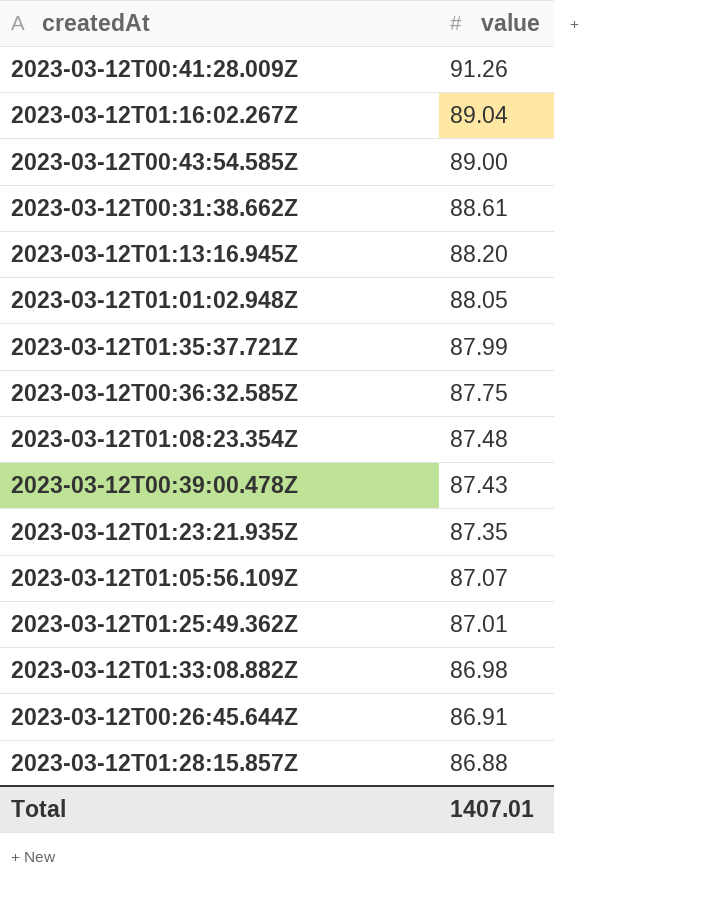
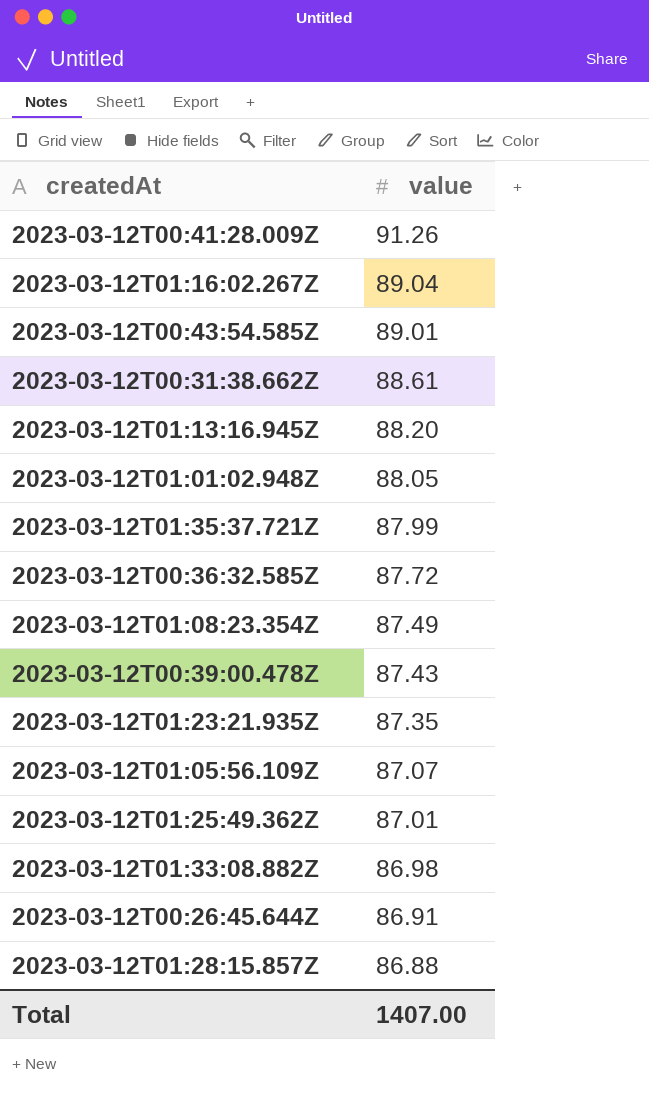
2023-03-12T00:43:54.585Z | value: 89.00 -> 89.01
2023-03-12T00:36:32.585Z | value: 87.75 -> 87.72
2023-03-12T01:08:23.354Z | value: 87.48 -> 87.49
Total | value: 1407.01 -> 1407.00

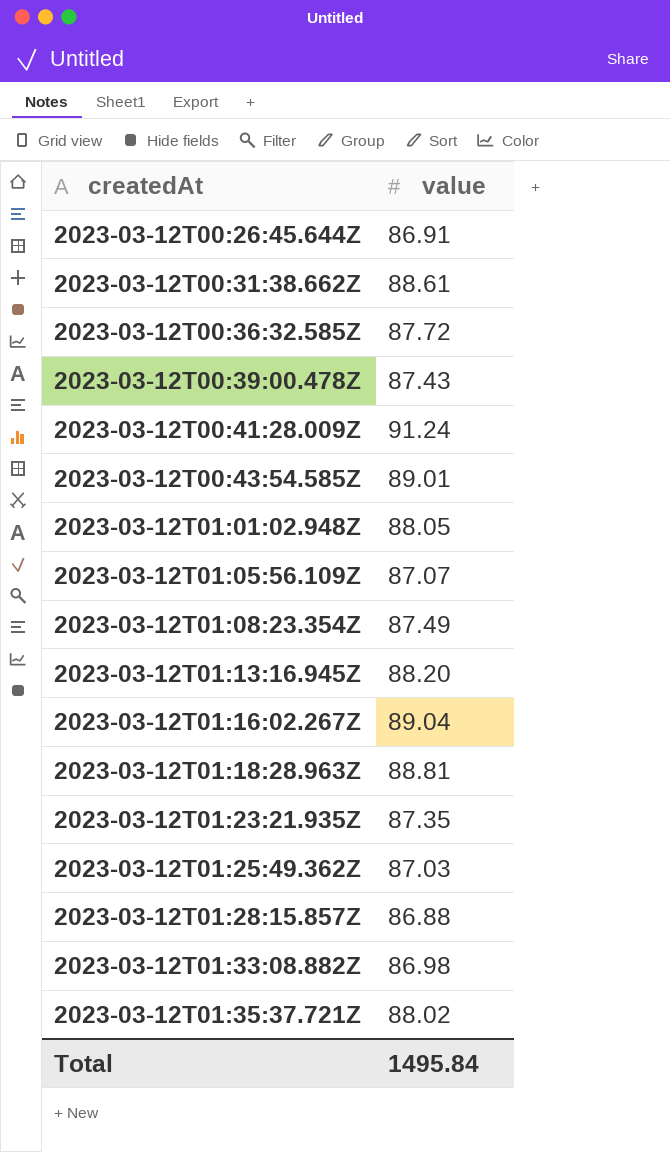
row order: value descending -> createdAt ascending
2023-03-12T00:41:28.009Z | value: 91.26 -> 91.24
row 2023-03-12T01:18:28.963Z: none -> 88.81
2023-03-12T01:25:49.362Z | value: 87.01 -> 87.03
2023-03-12T01:35:37.721Z | value: 87.99 -> 88.02
Total | value: 1407.00 -> 1495.84

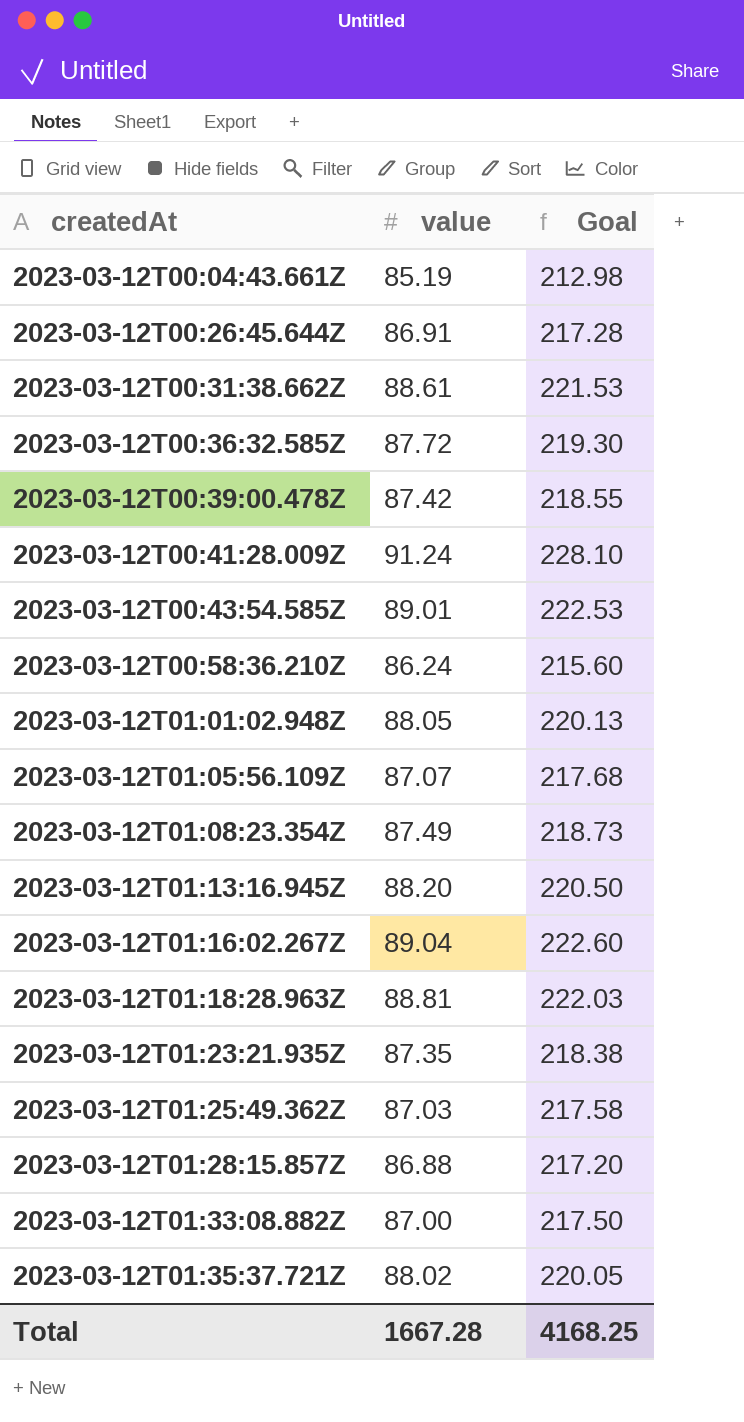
column Goal | formula: none -> [value] * 2.5
row 2023-03-12T00:04:43.661Z: none -> 85.19 | 212.98
2023-03-12T00:39:00.478Z | value: 87.43 -> 87.42
row 2023-03-12T00:58:36.210Z: none -> 86.24 | 215.60
2023-03-12T01:33:08.882Z | value: 86.98 -> 87.00
Total | value: 1495.84 -> 1667.28

